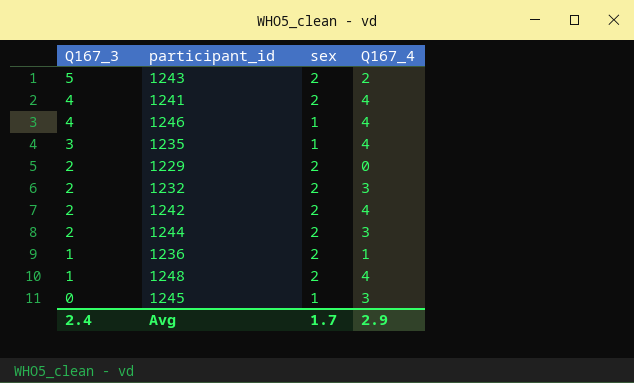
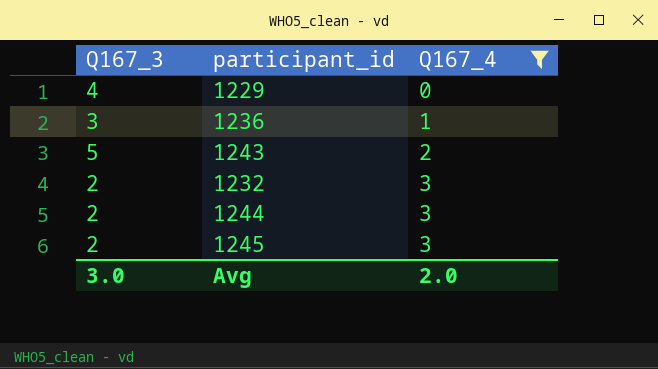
filter: none -> Q167_4 != 4
row order: Q167_3 descending -> Q167_4 ascending
column sex | position: 3 -> none
1229 | Q167_3: 2 -> 4
1236 | Q167_3: 1 -> 3
1245 | Q167_3: 0 -> 2
Avg | Q167_3: 2.4 -> 3.0
Avg | Q167_4: 2.9 -> 2.0

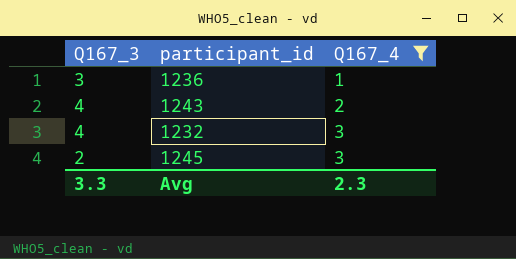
row 1229: 4 | 0 -> none
row 1244: 2 | 3 -> none
1243 | Q167_3: 5 -> 4
1232 | Q167_3: 2 -> 4
Avg | Q167_3: 3.0 -> 3.3
Avg | Q167_4: 2.0 -> 2.3

